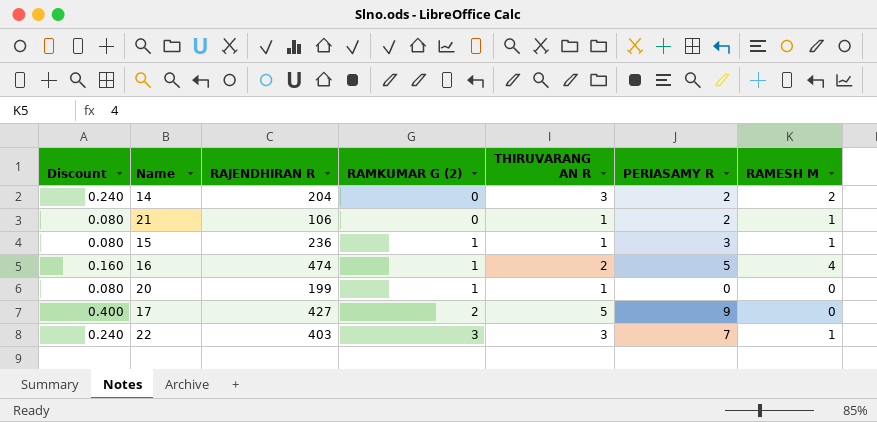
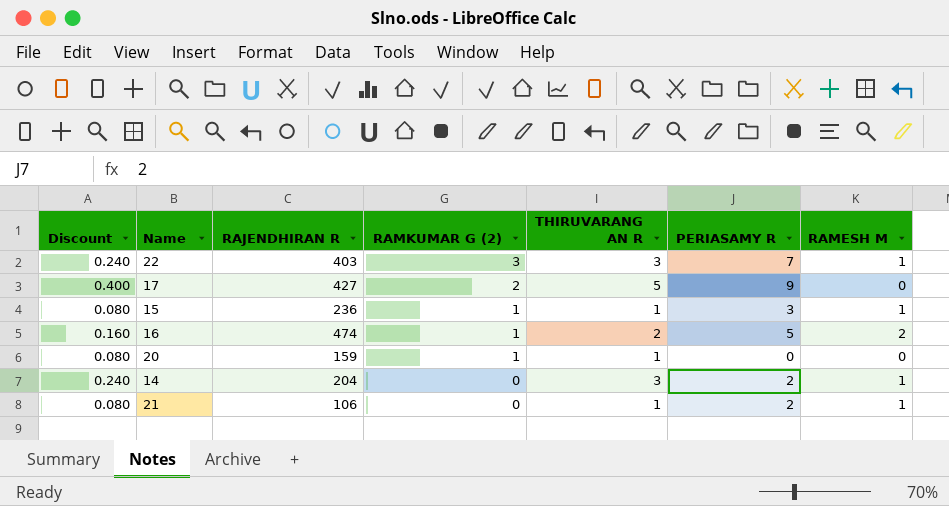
row order: RAMKUMAR G (2) ascending -> RAMKUMAR G (2) descending
16 | RAMESH M: 4 -> 2
20 | RAJENDHIRAN R: 199 -> 159
14 | RAMESH M: 2 -> 1

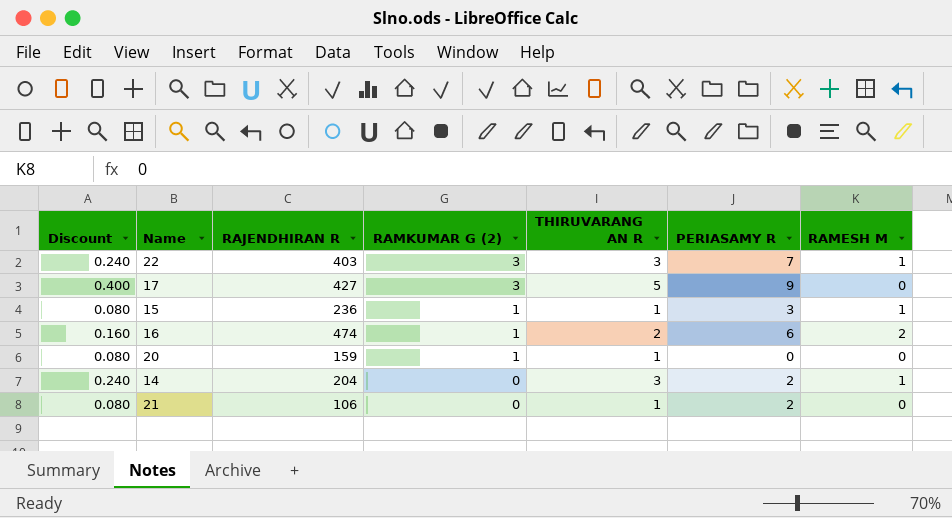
17 | RAMKUMAR G (2): 2 -> 3
16 | PERIASAMY R: 5 -> 6
21 | RAMESH M: 1 -> 0

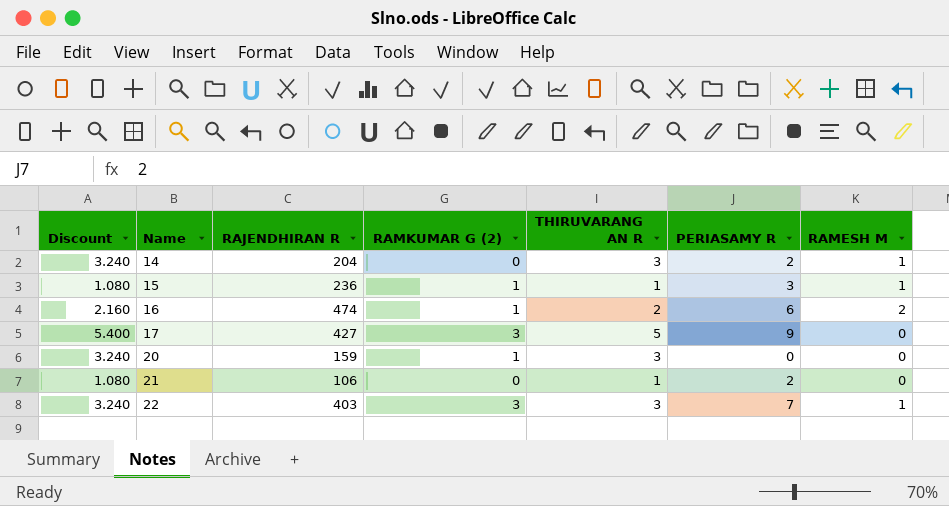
row order: RAMKUMAR G (2) descending -> Name ascending
column Discount | formula: [THIRUVARANG AN R] * 0.08 -> [THIRUVARANG AN R] * 1.08
20 | THIRUVARANG AN R: 1 -> 3

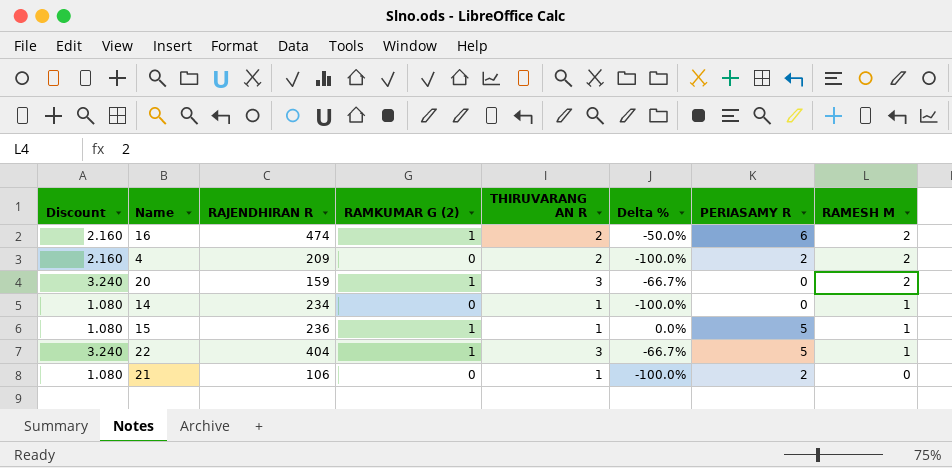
row order: Name ascending -> RAMESH M descending
column Delta % | formula: none -> ([RAMKUMAR G (2)] - [THIRUVARANG AN R]) / [THIRUVARANG AN R]
row 17: 5.400 | 427 | 3 | 5 | 9 | 0 -> none
row 4: none -> 2.160 | 209 | 0 | 2 | -100.0% | 2 | 2
20 | RAMESH M: 0 -> 2
14 | Discount: 3.240 -> 1.080
14 | RAJENDHIRAN R: 204 -> 234
14 | THIRUVARANG AN R: 3 -> 1
14 | PERIASAMY R: 2 -> 0
15 | PERIASAMY R: 3 -> 5
22 | RAJENDHIRAN R: 403 -> 404
22 | RAMKUMAR G (2): 3 -> 1
22 | PERIASAMY R: 7 -> 5

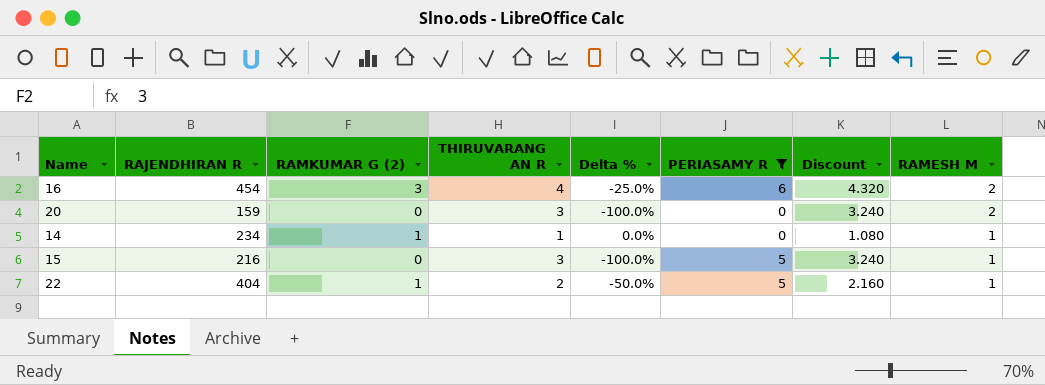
filter: none -> PERIASAMY R != 2
column Discount | position: 1 -> 7
16 | RAJENDHIRAN R: 474 -> 454
16 | RAMKUMAR G (2): 1 -> 3
16 | THIRUVARANG AN R: 2 -> 4
16 | Delta %: -50.0% -> -25.0%
16 | Discount: 2.160 -> 4.320
20 | RAMKUMAR G (2): 1 -> 0
20 | Delta %: -66.7% -> -100.0%
14 | RAMKUMAR G (2): 0 -> 1
14 | Delta %: -100.0% -> 0.0%
15 | RAJENDHIRAN R: 236 -> 216
15 | RAMKUMAR G (2): 1 -> 0
15 | THIRUVARANG AN R: 1 -> 3
15 | Delta %: 0.0% -> -100.0%
15 | Discount: 1.080 -> 3.240
22 | THIRUVARANG AN R: 3 -> 2
22 | Delta %: -66.7% -> -50.0%
22 | Discount: 3.240 -> 2.160

